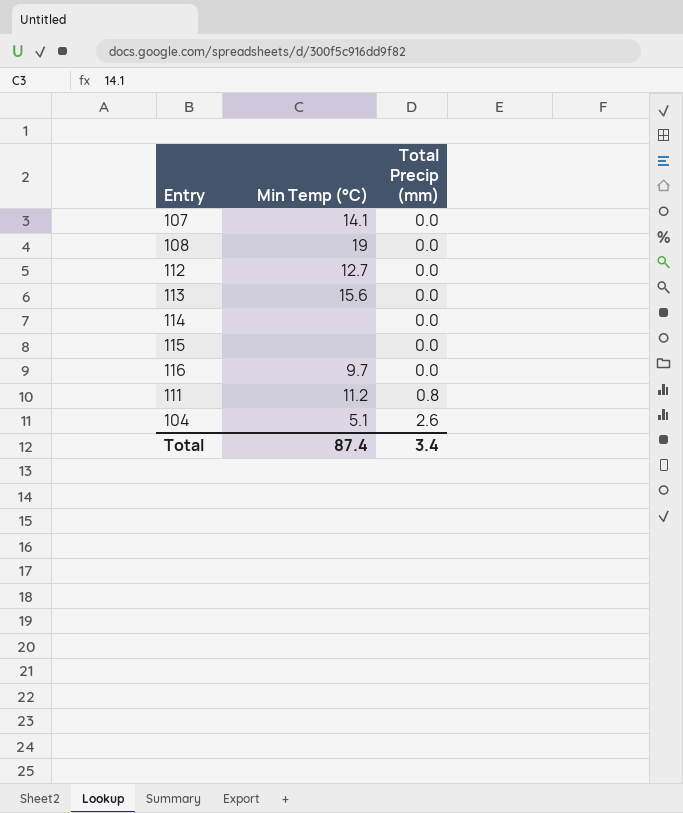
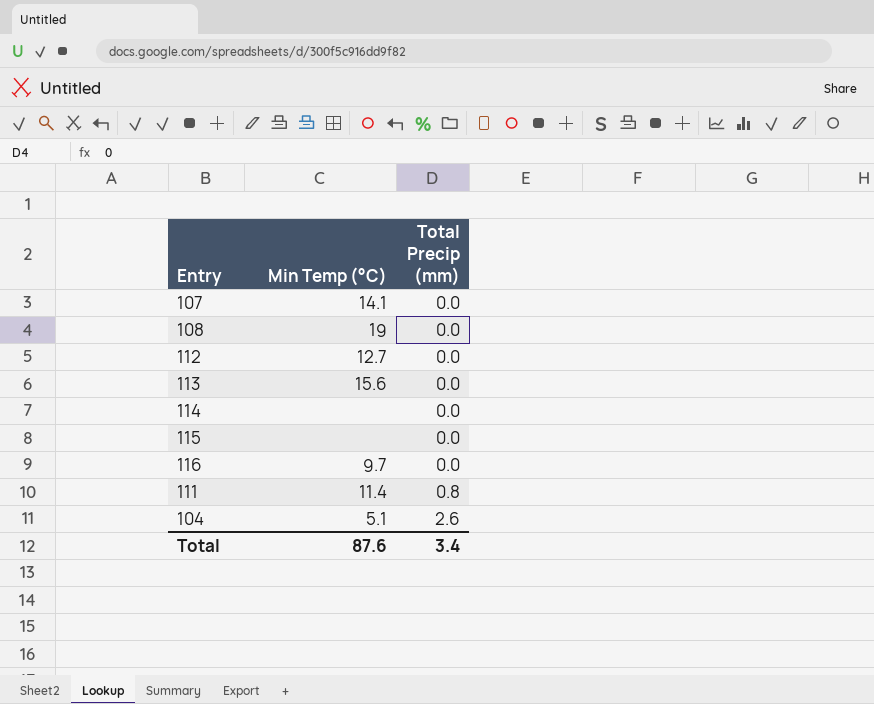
111 | Min Temp (°C): 11.2 -> 11.4
Total | Min Temp (°C): 87.4 -> 87.6

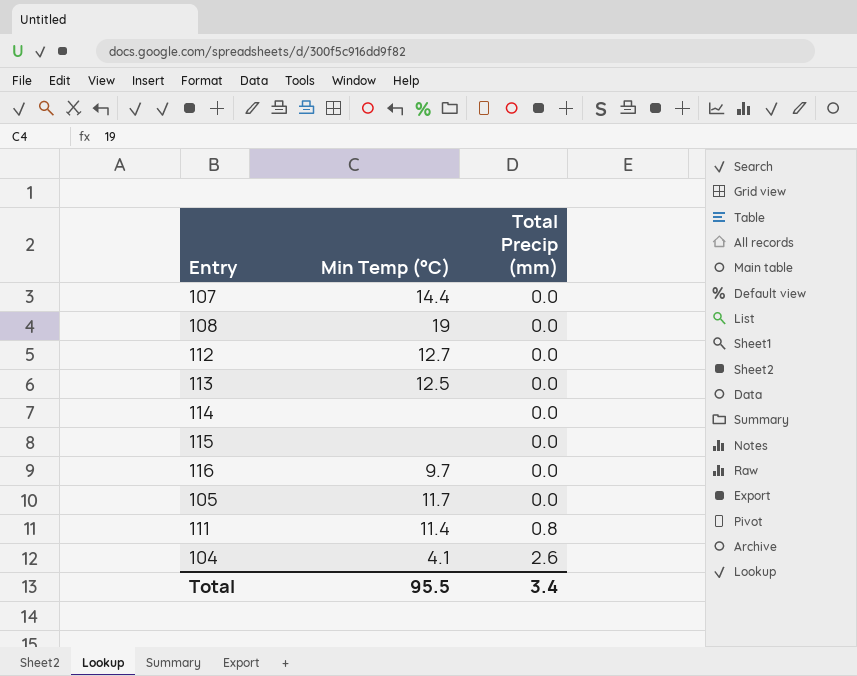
107 | Min Temp (°C): 14.1 -> 14.4
113 | Min Temp (°C): 15.6 -> 12.5
row 105: none -> 11.7 | 0.0
104 | Min Temp (°C): 5.1 -> 4.1
Total | Min Temp (°C): 87.6 -> 95.5

